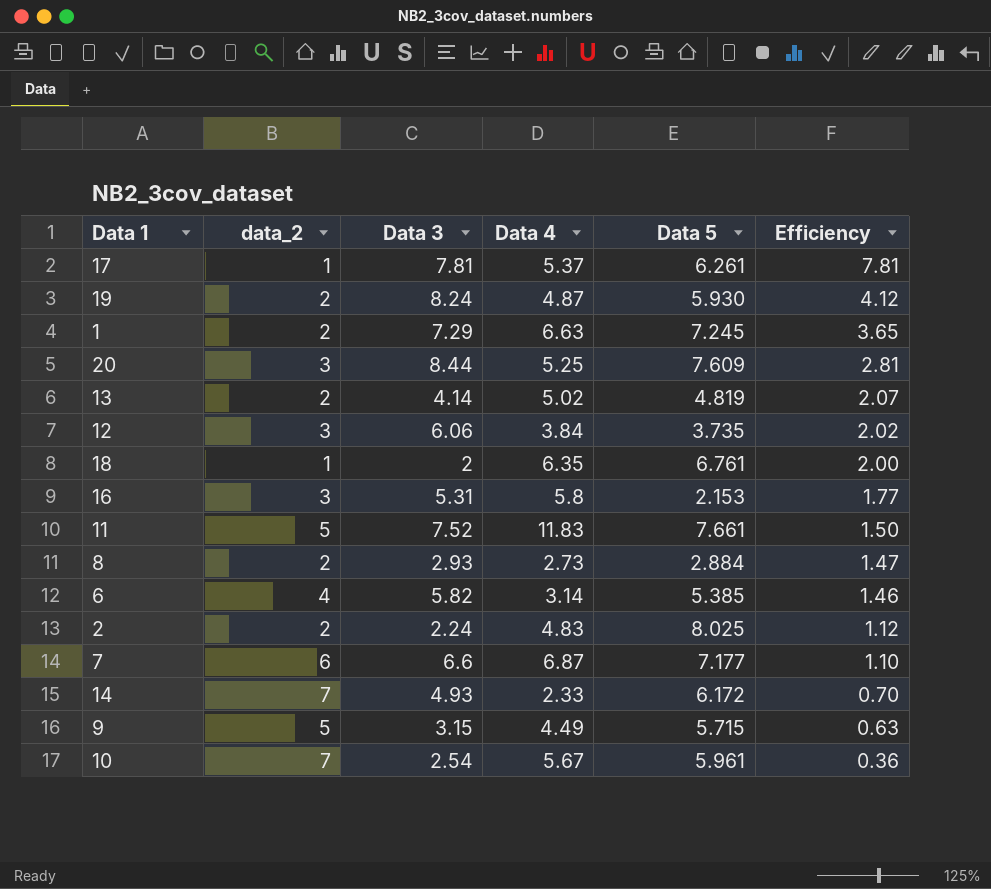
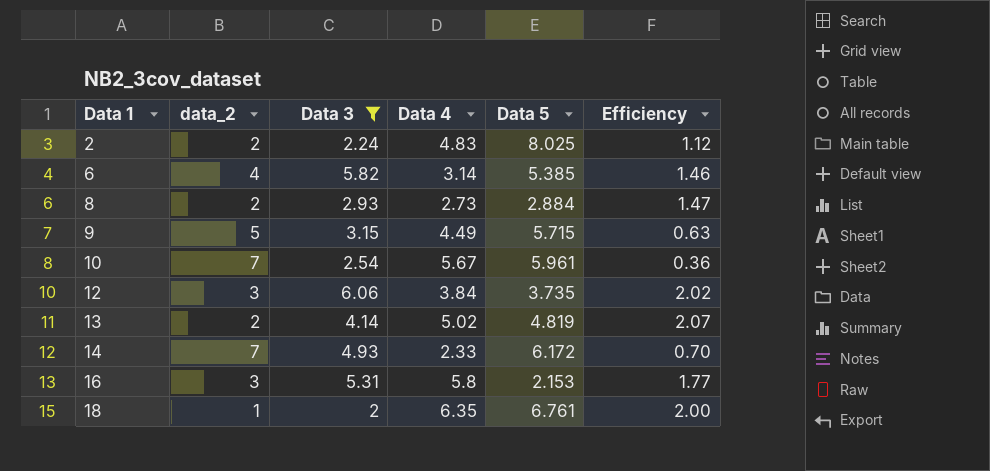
filter: none -> Data 3 <= 6.06
row order: Efficiency descending -> Data 1 ascending

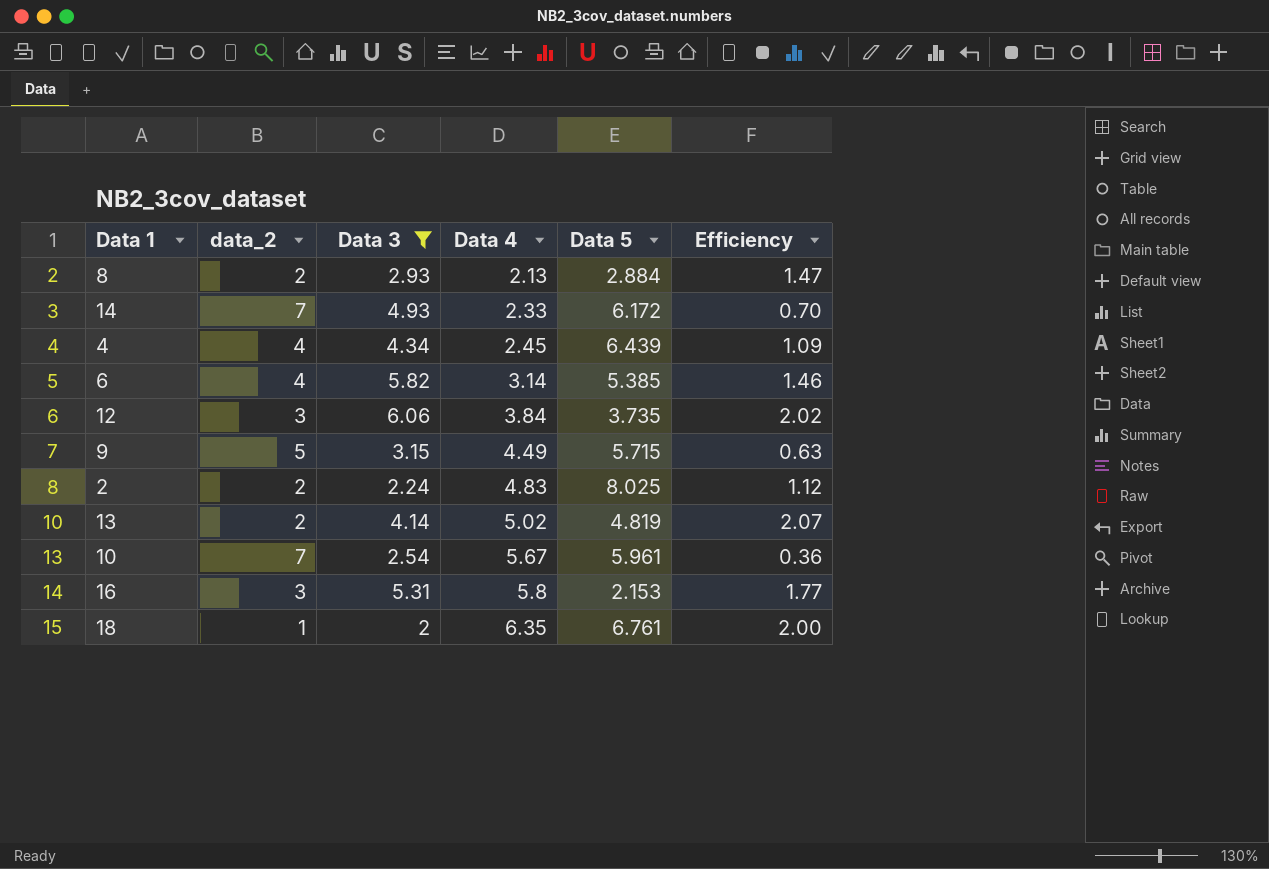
row order: Data 1 ascending -> Data 4 ascending
8 | Data 4: 2.73 -> 2.13
row 4: none -> 4 | 4.34 | 2.45 | 6.439 | 1.09

